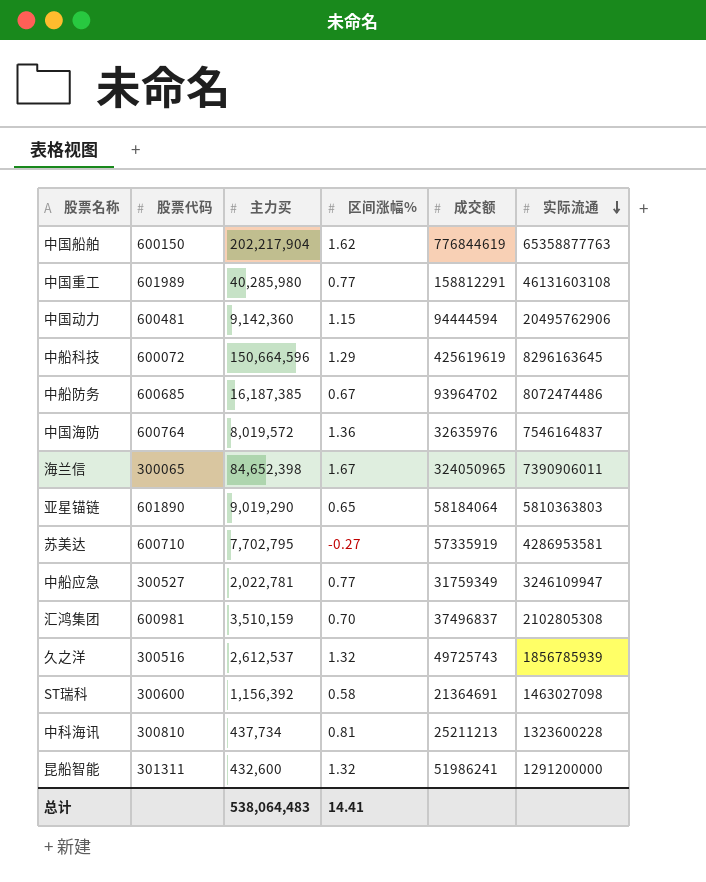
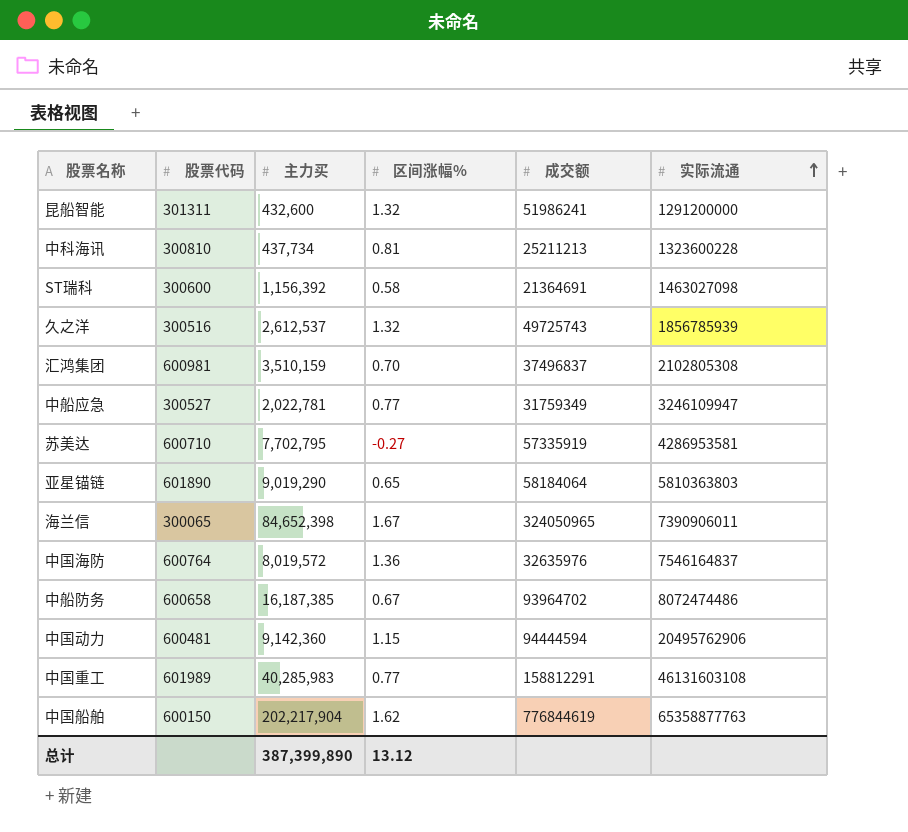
row order: 实际流通 descending -> 实际流通 ascending
row 中船科技: 600072 | 150,664,596 | 1.29 | 425619619 | 8296163645 -> none
中船防务 | 股票代码: 600685 -> 600658
中国重工 | 主力买: 40,285,980 -> 40,285,983
总计 | 主力买: 538,064,483 -> 387,399,890
总计 | 区间涨幅%: 14.41 -> 13.12

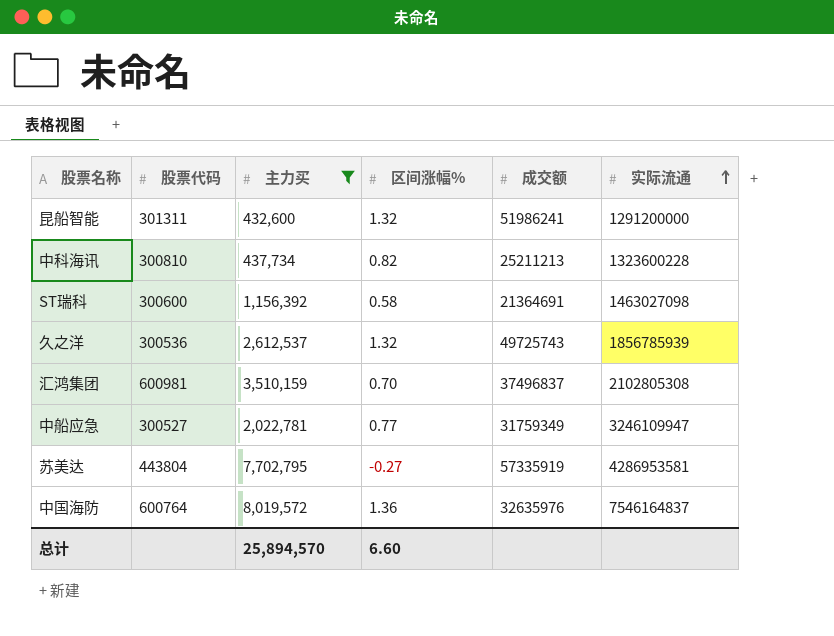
filter: none -> 主力买 <= 8,019,572
中科海讯 | 区间涨幅%: 0.81 -> 0.82
久之洋 | 股票代码: 300516 -> 300536
苏美达 | 股票代码: 600710 -> 443804
总计 | 主力买: 387,399,890 -> 25,894,570
总计 | 区间涨幅%: 13.12 -> 6.60

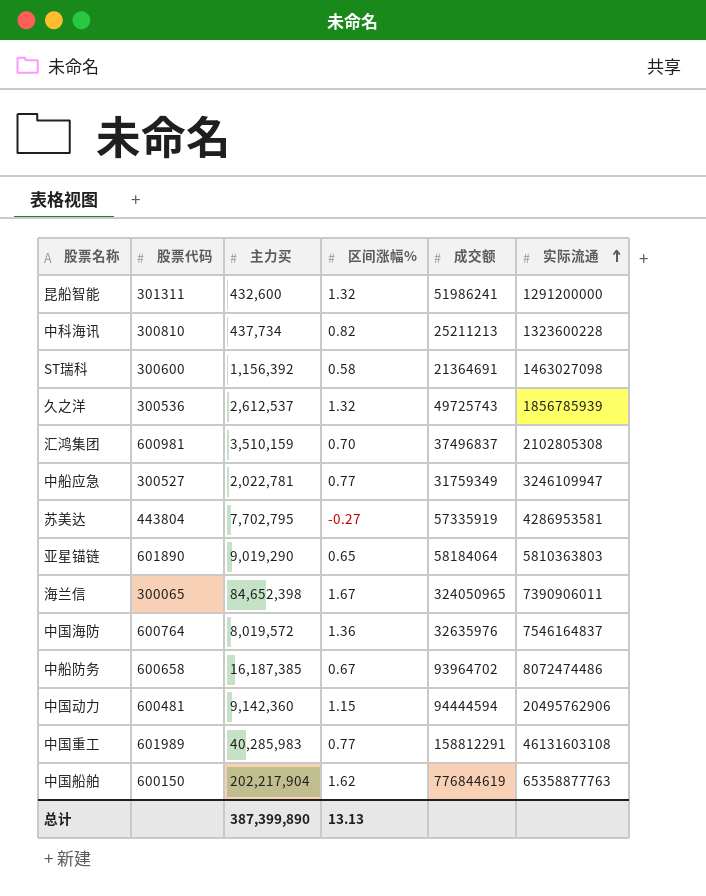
filter: 主力买 <= 8,019,572 -> none
总计 | 主力买: 25,894,570 -> 387,399,890
总计 | 区间涨幅%: 6.60 -> 13.13

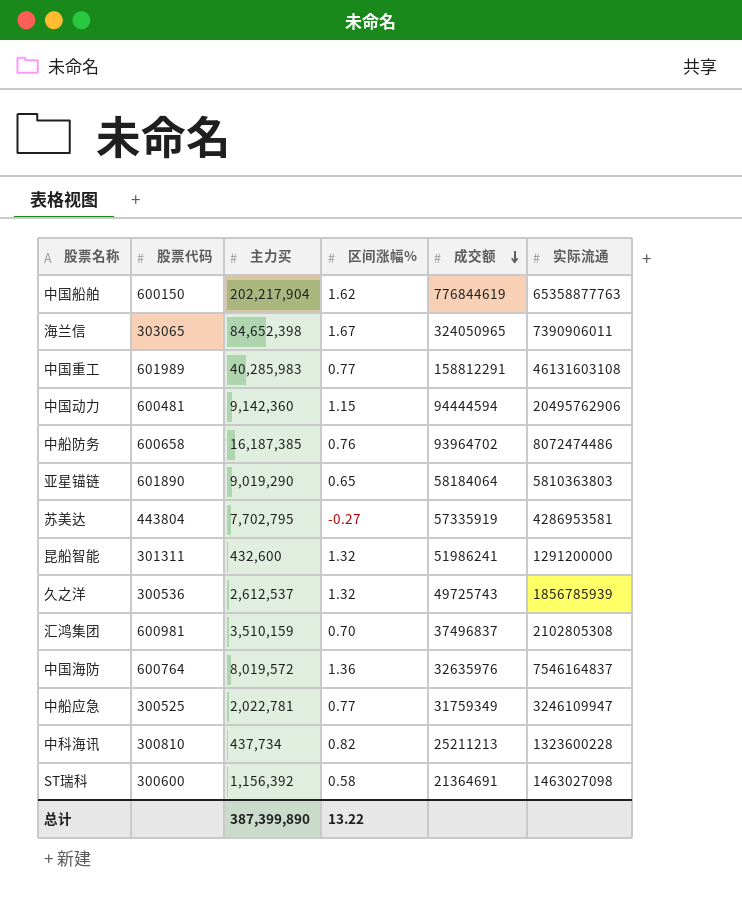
row order: 实际流通 ascending -> 成交额 descending
海兰信 | 股票代码: 300065 -> 303065
中船防务 | 区间涨幅%: 0.67 -> 0.76
中船应急 | 股票代码: 300527 -> 300525
总计 | 区间涨幅%: 13.13 -> 13.22

